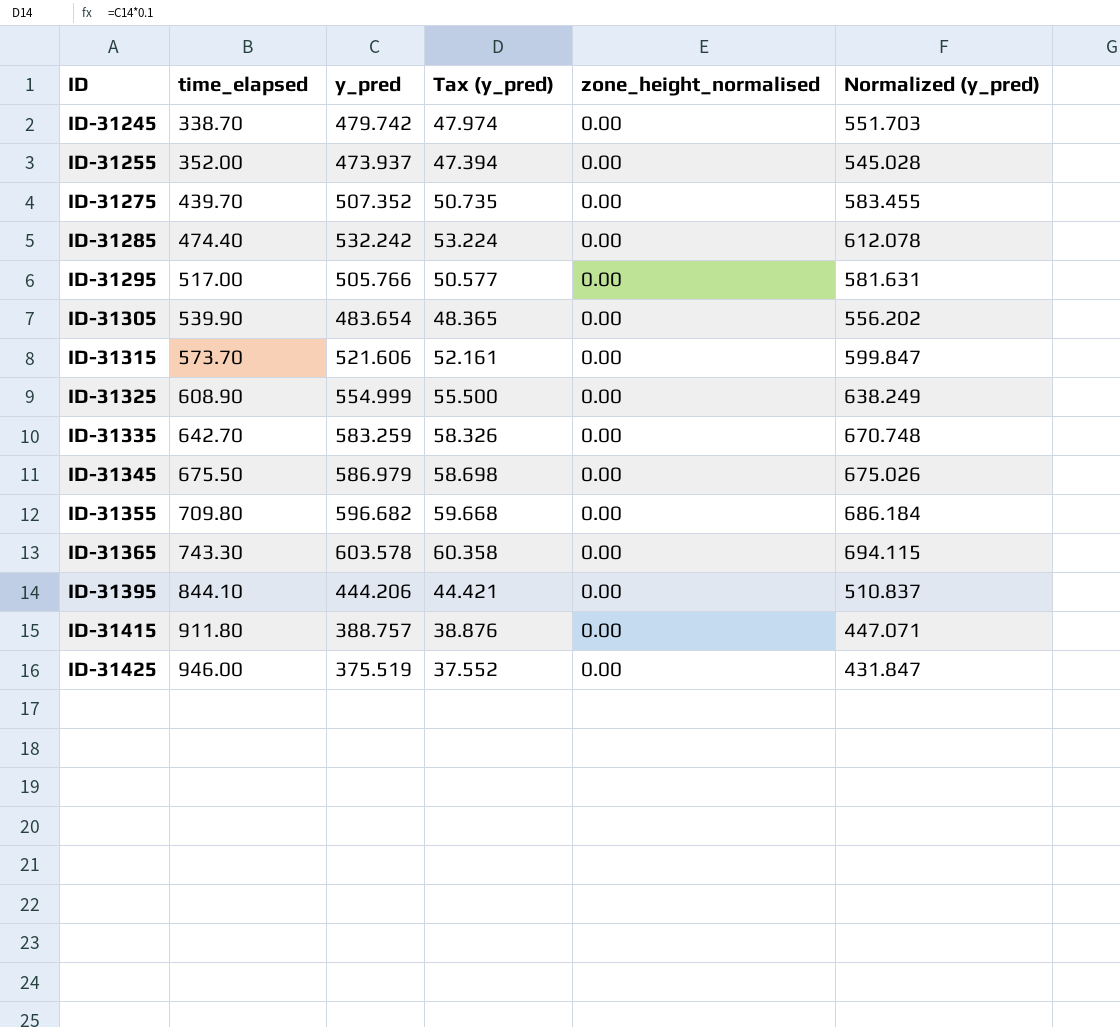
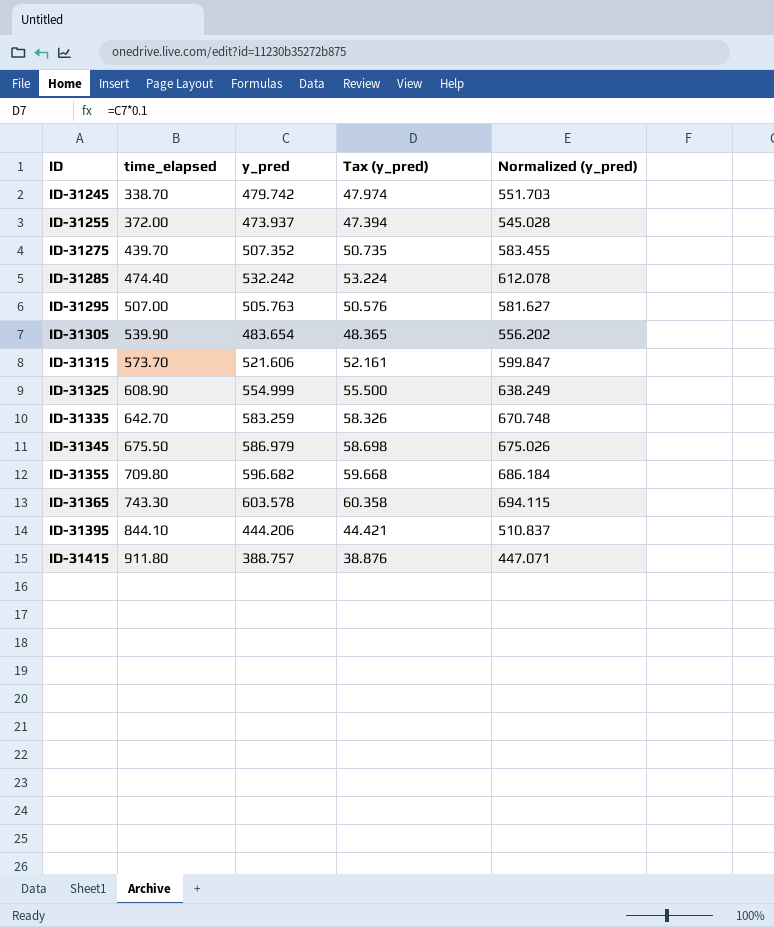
column zone_height_normalised | position: 5 -> none
row ID-31425: 946.00 | 375.519 | 37.552 | 0.00 | 431.847 -> none
ID-31255 | time_elapsed: 352.00 -> 372.00
ID-31295 | time_elapsed: 517.00 -> 507.00
ID-31295 | y_pred: 505.766 -> 505.763
ID-31295 | Tax (y_pred): 50.577 -> 50.576
ID-31295 | Normalized (y_pred): 581.631 -> 581.627

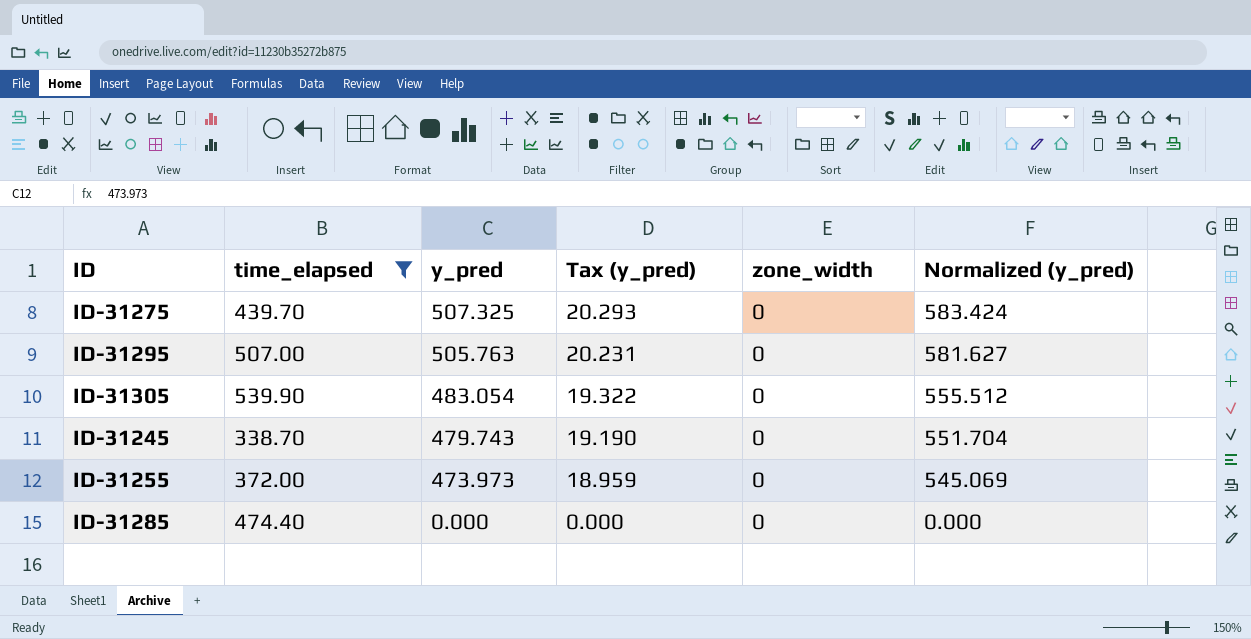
filter: none -> time_elapsed <= 539.90
row order: ID ascending -> y_pred descending
column Tax (y_pred) | formula: [y_pred] * 0.1 -> [y_pred] * 0.04
column zone_width | position: none -> 5
ID-31275 | y_pred: 507.352 -> 507.325
ID-31275 | Normalized (y_pred): 583.455 -> 583.424
ID-31305 | y_pred: 483.654 -> 483.054
ID-31305 | Normalized (y_pred): 556.202 -> 555.512
ID-31245 | y_pred: 479.742 -> 479.743
ID-31245 | Normalized (y_pred): 551.703 -> 551.704
ID-31255 | y_pred: 473.937 -> 473.973
ID-31255 | Normalized (y_pred): 545.028 -> 545.069
ID-31285 | y_pred: 532.242 -> 0.000
ID-31285 | Normalized (y_pred): 612.078 -> 0.000

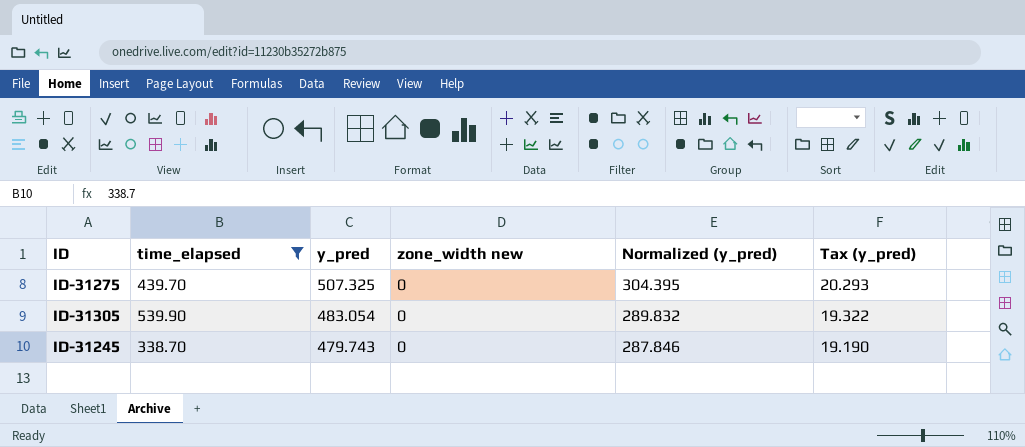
column name: zone_width -> zone_width new
column Normalized (y_pred) | formula: [y_pred] * 1.15 -> [y_pred] * 0.6
column Tax (y_pred) | position: 4 -> 6
row ID-31295: 507.00 | 505.763 | 20.231 | 0 | 581.627 -> none
row ID-31255: 372.00 | 473.973 | 18.959 | 0 | 545.069 -> none
row ID-31285: 474.40 | 0.000 | 0.000 | 0 | 0.000 -> none

